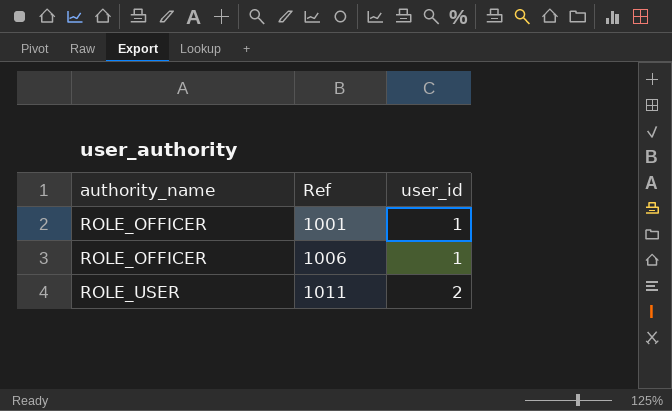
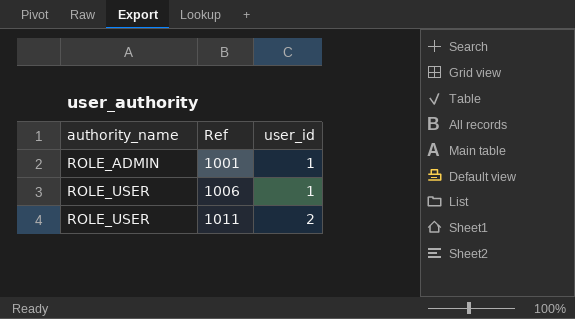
1001 | authority_name: ROLE_OFFICER -> ROLE_ADMIN
1006 | authority_name: ROLE_OFFICER -> ROLE_USER

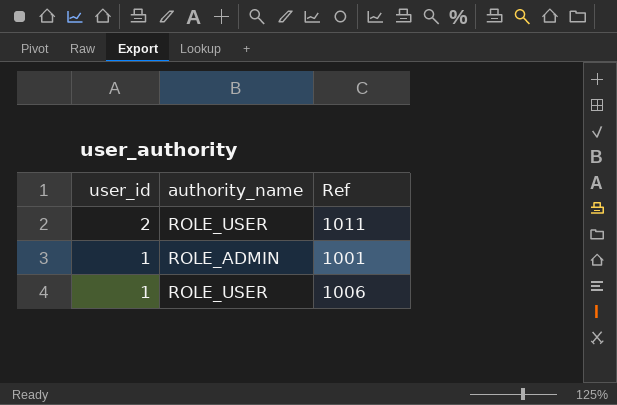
row order: authority_name ascending -> user_id descending
column user_id | position: 3 -> 1

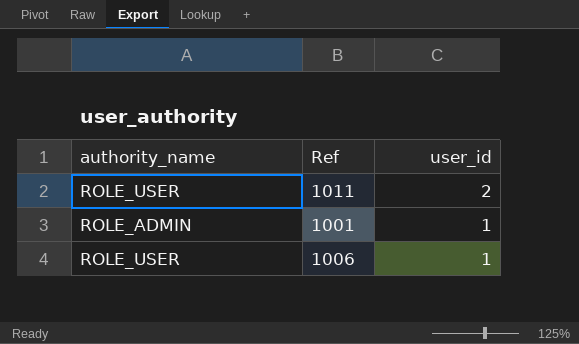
column user_id | position: 1 -> 3

